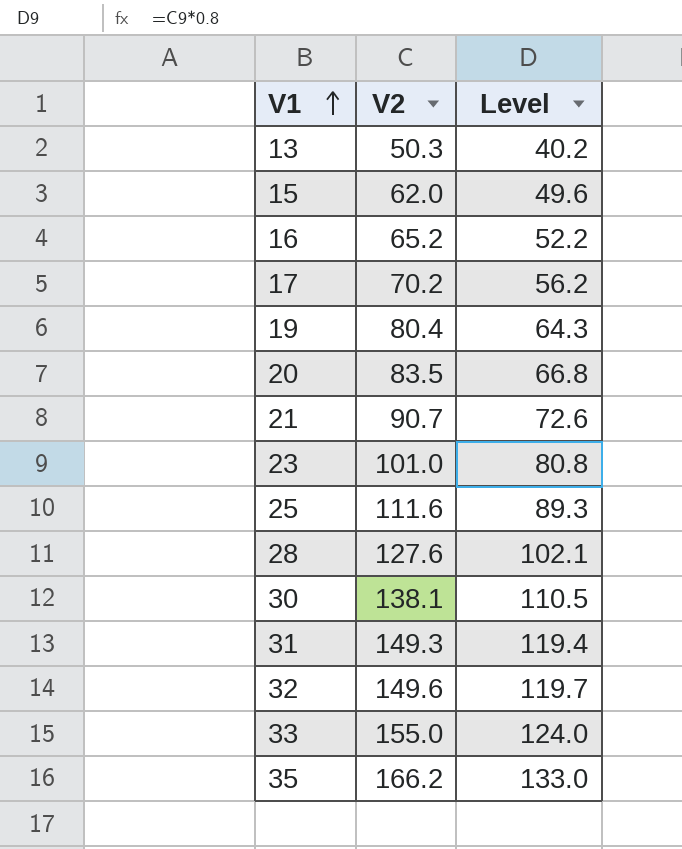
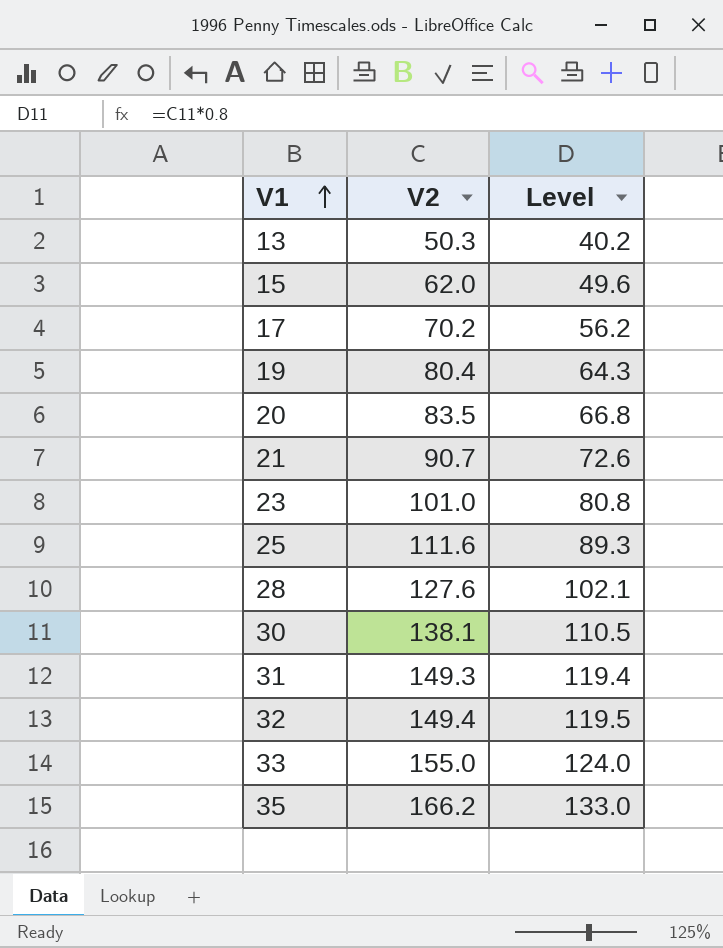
row 16: 65.2 | 52.2 -> none
32 | V2: 149.6 -> 149.4
32 | Level: 119.7 -> 119.5

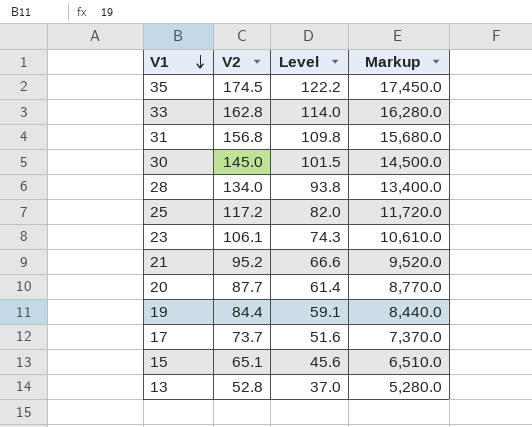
row order: V1 ascending -> V1 descending
column Level | formula: [V2] * 0.8 -> [V2] * 0.7
column Markup | formula: none -> [V2] * 100
row 32: 149.4 | 119.5 -> none
35 | V2: 166.2 -> 174.5
33 | V2: 155.0 -> 162.8
31 | V2: 149.3 -> 156.8
30 | V2: 138.1 -> 145.0
28 | V2: 127.6 -> 134.0
25 | V2: 111.6 -> 117.2
23 | V2: 101.0 -> 106.1
21 | V2: 90.7 -> 95.2
20 | V2: 83.5 -> 87.7
19 | V2: 80.4 -> 84.4
17 | V2: 70.2 -> 73.7
15 | V2: 62.0 -> 65.1
13 | V2: 50.3 -> 52.8

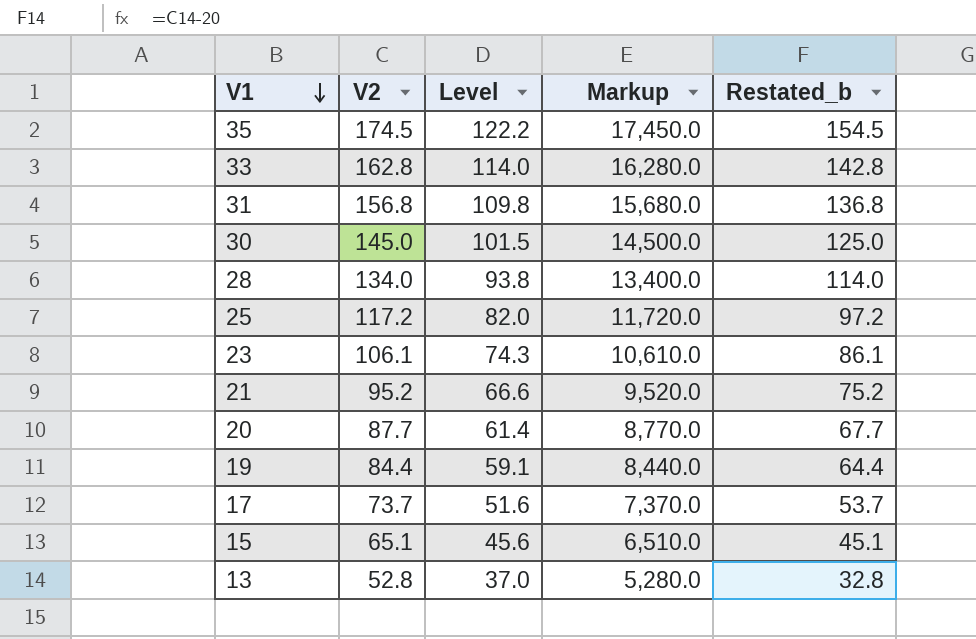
column Restated_b | formula: none -> [V2] - 20

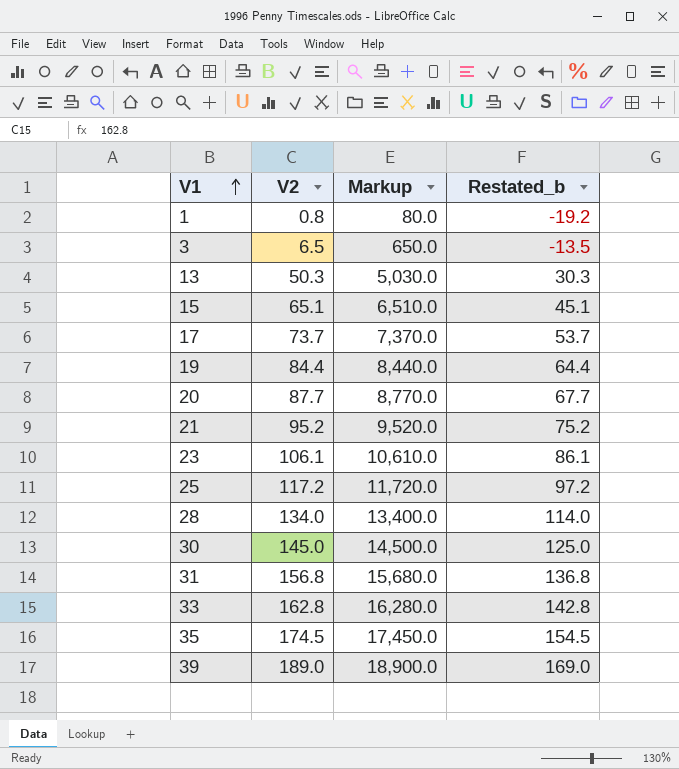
row order: V1 descending -> V1 ascending
column Level | formula: [V2] * 0.7 -> none
row 1: none -> 0.8 | 80.0 | -19.2
row 3: none -> 6.5 | 650.0 | -13.5
13 | V2: 52.8 -> 50.3
13 | Markup: 5,280.0 -> 5,030.0
13 | Restated_b: 32.8 -> 30.3
row 39: none -> 189.0 | 18,900.0 | 169.0

